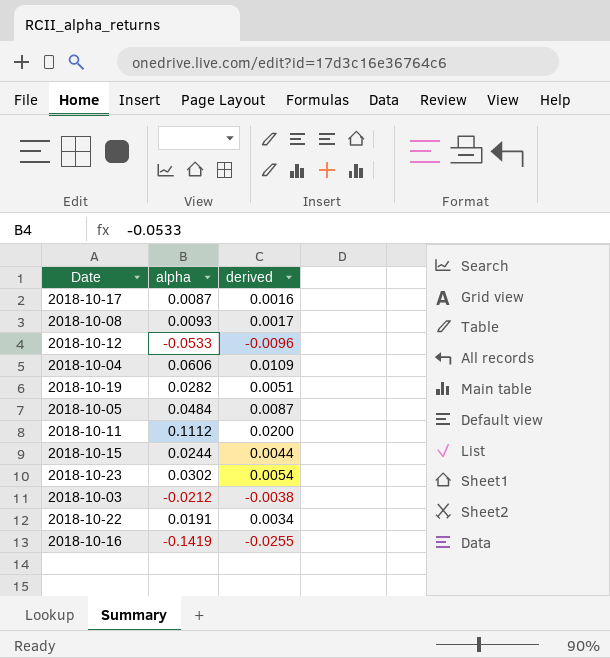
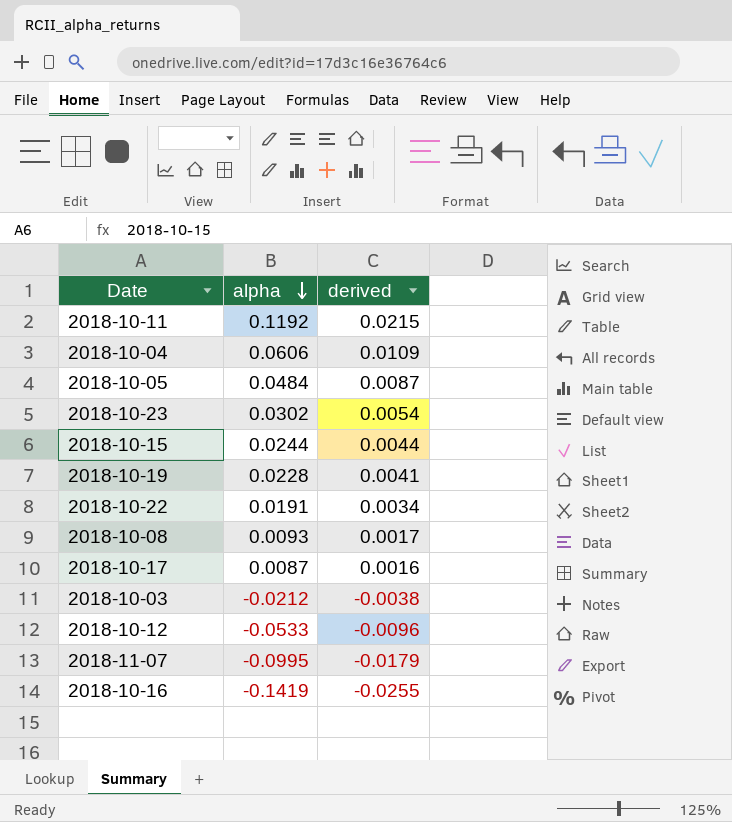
row order: none -> alpha descending
2018-10-11 | alpha: 0.1112 -> 0.1192
2018-10-11 | derived: 0.0200 -> 0.0215
2018-10-19 | alpha: 0.0282 -> 0.0228
2018-10-19 | derived: 0.0051 -> 0.0041
row 2018-11-07: none -> -0.0995 | -0.0179

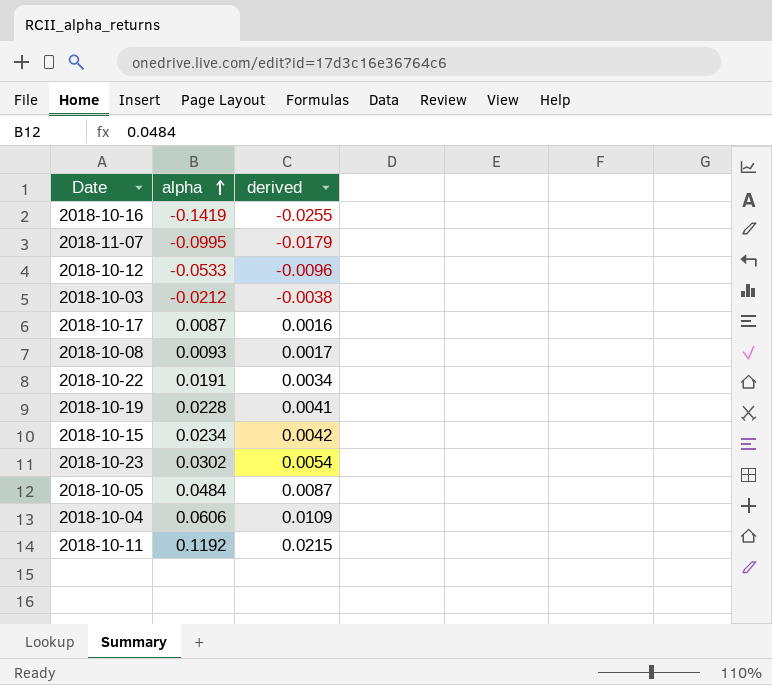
row order: alpha descending -> alpha ascending
2018-10-15 | alpha: 0.0244 -> 0.0234
2018-10-15 | derived: 0.0044 -> 0.0042

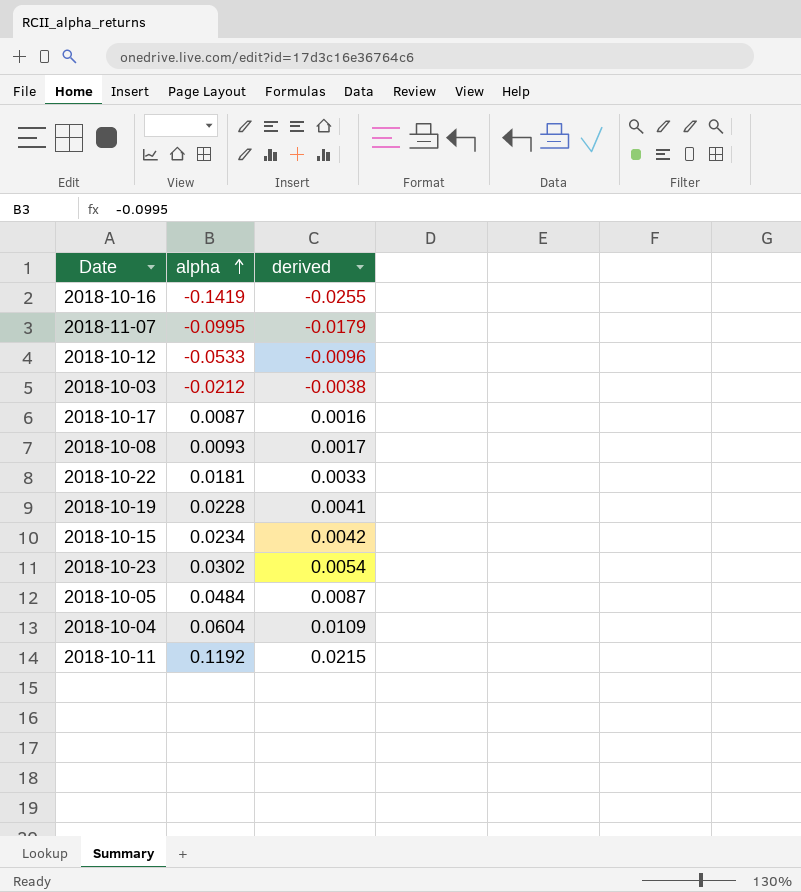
2018-10-22 | alpha: 0.0191 -> 0.0181
2018-10-22 | derived: 0.0034 -> 0.0033
2018-10-04 | alpha: 0.0606 -> 0.0604

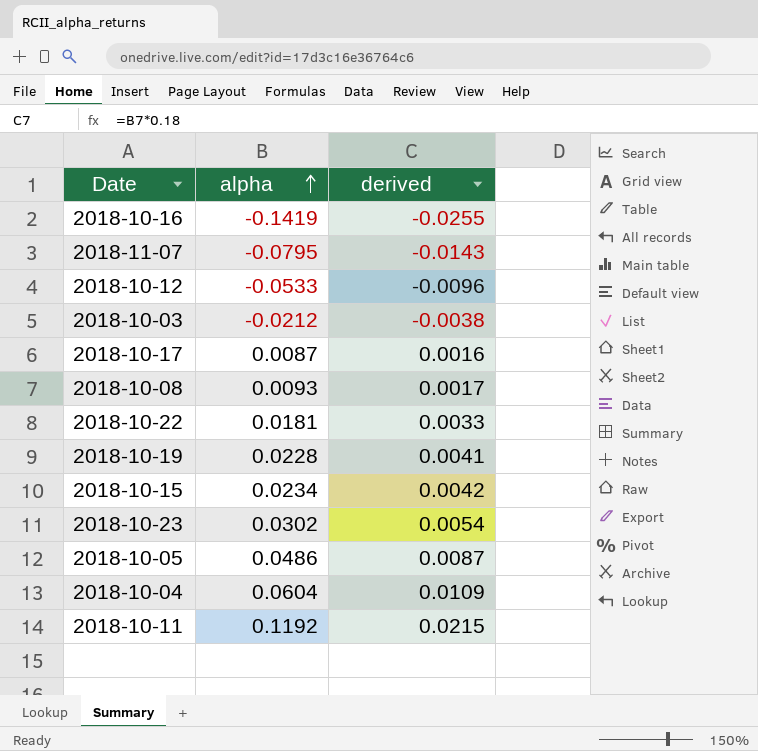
2018-11-07 | alpha: -0.0995 -> -0.0795
2018-11-07 | derived: -0.0179 -> -0.0143
2018-10-05 | alpha: 0.0484 -> 0.0486

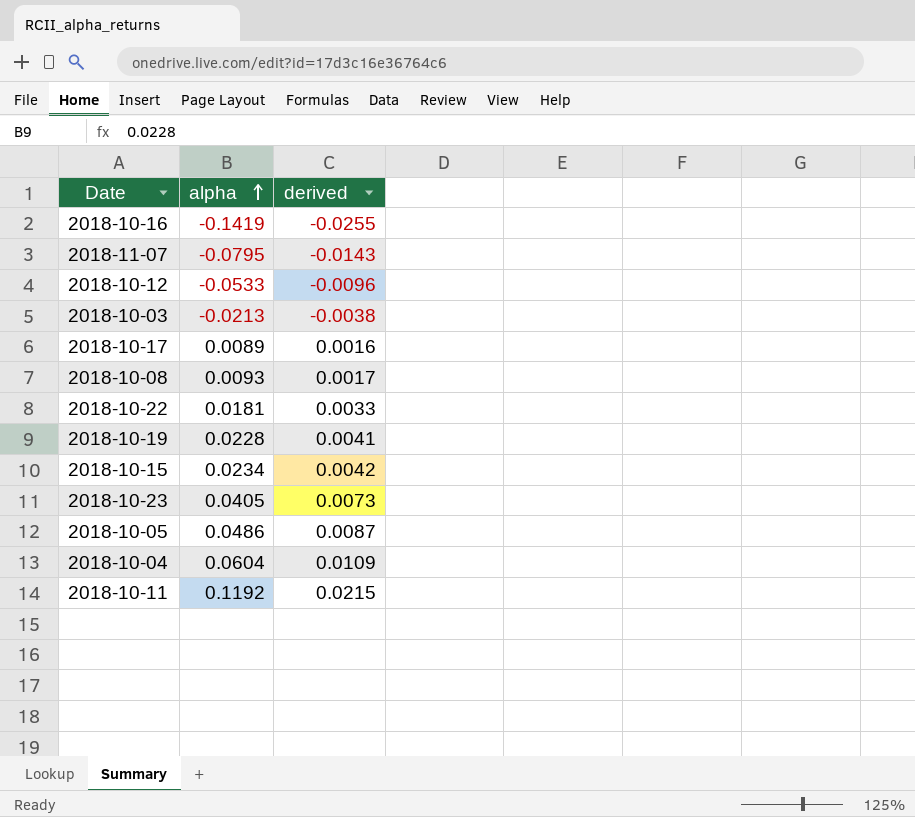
2018-10-03 | alpha: -0.0212 -> -0.0213
2018-10-17 | alpha: 0.0087 -> 0.0089
2018-10-23 | alpha: 0.0302 -> 0.0405
2018-10-23 | derived: 0.0054 -> 0.0073

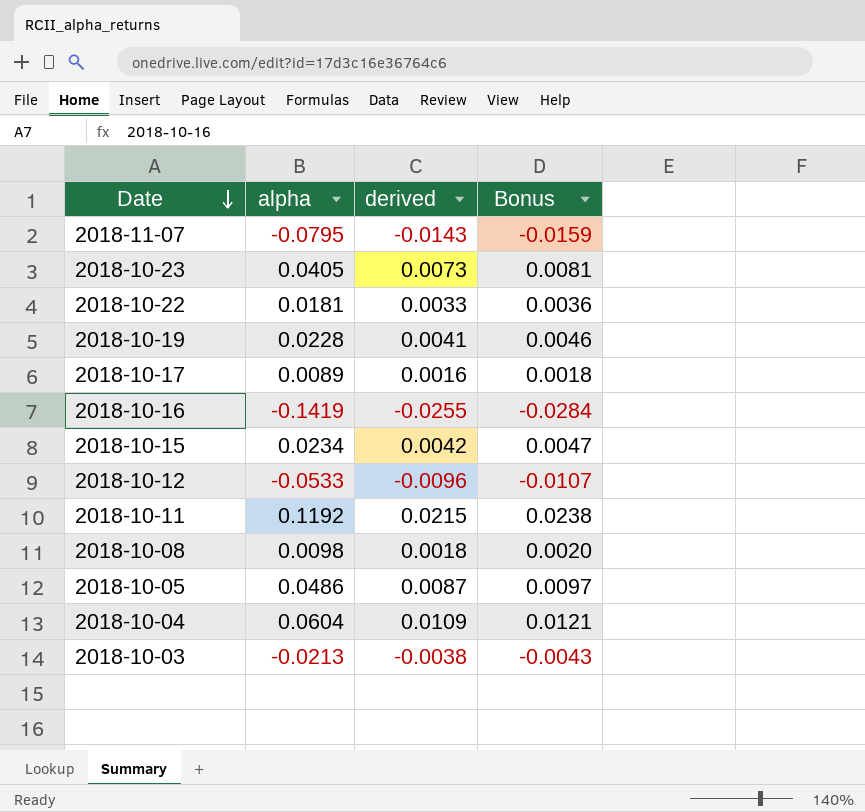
row order: alpha ascending -> Date descending
column Bonus | formula: none -> [alpha] * 0.2
2018-10-08 | alpha: 0.0093 -> 0.0098
2018-10-08 | derived: 0.0017 -> 0.0018

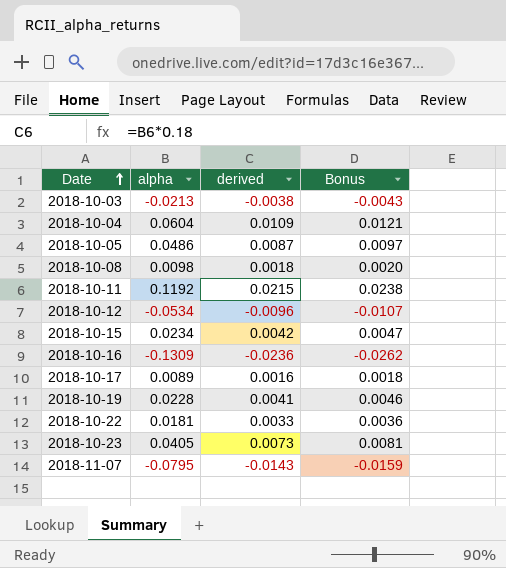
row order: Date descending -> Date ascending
2018-10-12 | alpha: -0.0533 -> -0.0534
2018-10-16 | alpha: -0.1419 -> -0.1309
2018-10-16 | derived: -0.0255 -> -0.0236
2018-10-16 | Bonus: -0.0284 -> -0.0262

